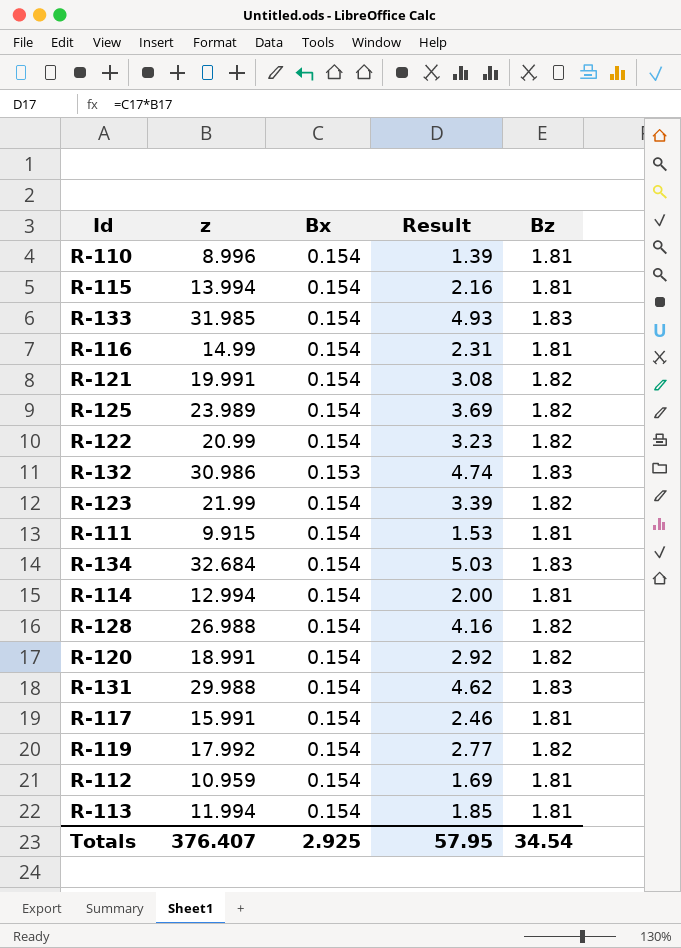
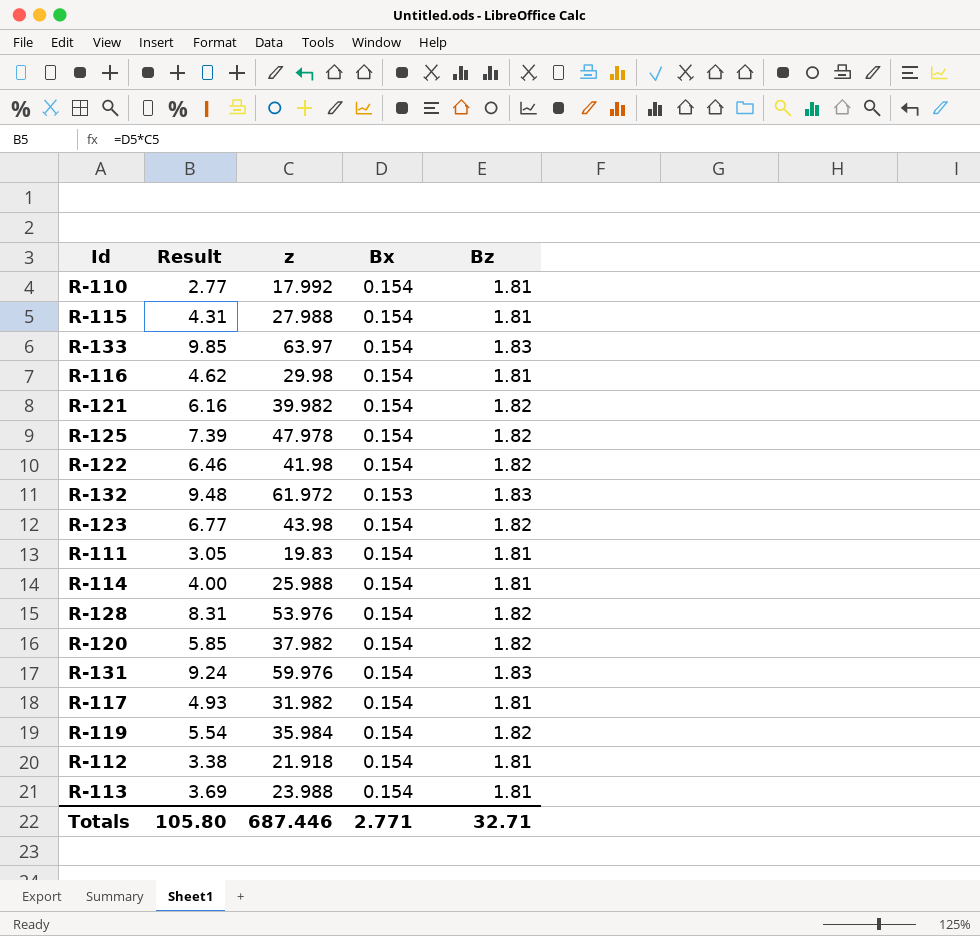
column Result | position: 4 -> 2
row R-134: 32.684 | 0.154 | 5.03 | 1.83 -> none
R-110 | Result: 1.39 -> 2.77
R-110 | z: 8.996 -> 17.992
R-115 | Result: 2.16 -> 4.31
R-115 | z: 13.994 -> 27.988
R-133 | Result: 4.93 -> 9.85
R-133 | z: 31.985 -> 63.97
R-116 | Result: 2.31 -> 4.62
R-116 | z: 14.99 -> 29.98
R-121 | Result: 3.08 -> 6.16
R-121 | z: 19.991 -> 39.982
R-125 | Result: 3.69 -> 7.39
R-125 | z: 23.989 -> 47.978
R-122 | Result: 3.23 -> 6.46
R-122 | z: 20.99 -> 41.98
R-132 | Result: 4.74 -> 9.48
R-132 | z: 30.986 -> 61.972
R-123 | Result: 3.39 -> 6.77
R-123 | z: 21.99 -> 43.98
R-111 | Result: 1.53 -> 3.05
R-111 | z: 9.915 -> 19.83
R-114 | Result: 2.00 -> 4.00
R-114 | z: 12.994 -> 25.988
R-128 | Result: 4.16 -> 8.31
R-128 | z: 26.988 -> 53.976
R-120 | Result: 2.92 -> 5.85
R-120 | z: 18.991 -> 37.982
R-131 | Result: 4.62 -> 9.24
R-131 | z: 29.988 -> 59.976
R-117 | Result: 2.46 -> 4.93
R-117 | z: 15.991 -> 31.982
R-119 | Result: 2.77 -> 5.54
R-119 | z: 17.992 -> 35.984
R-112 | Result: 1.69 -> 3.38
R-112 | z: 10.959 -> 21.918
R-113 | Result: 1.85 -> 3.69
R-113 | z: 11.994 -> 23.988
Totals | Result: 57.95 -> 105.80
Totals | z: 376.407 -> 687.446
Totals | Bx: 2.925 -> 2.771
Totals | Bz: 34.54 -> 32.71

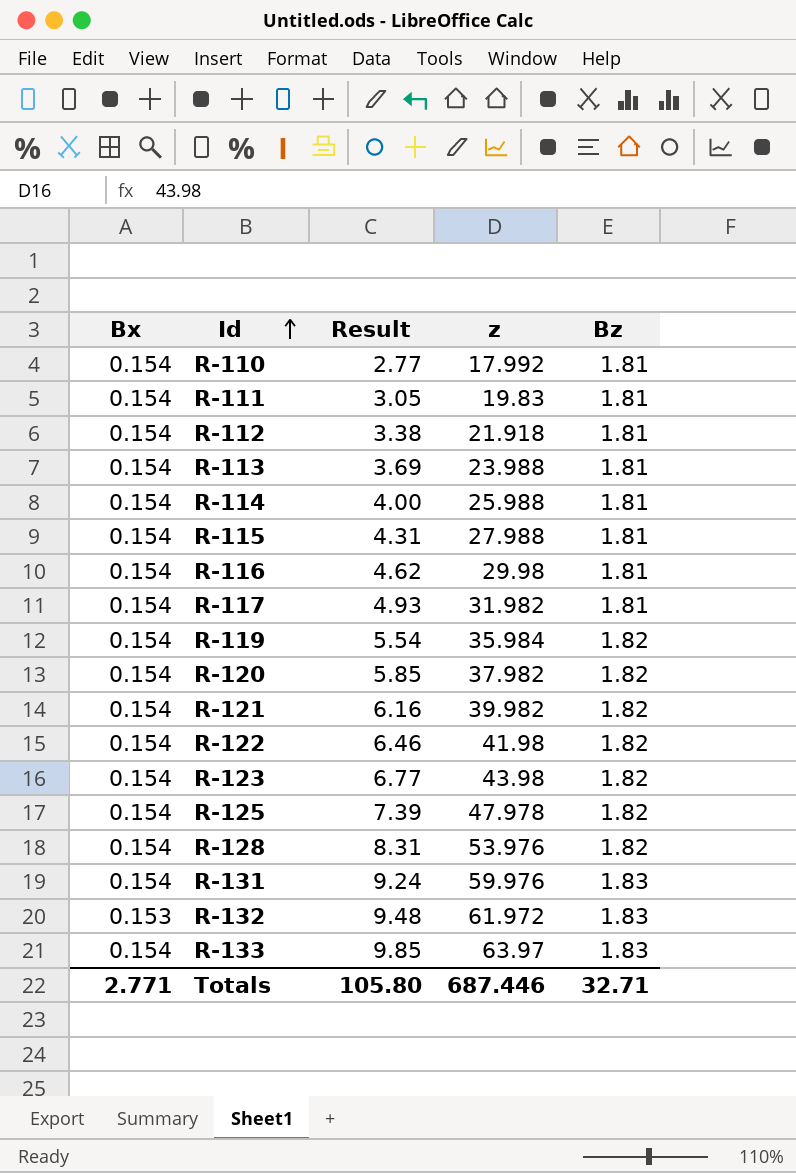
row order: none -> Id ascending
column Bx | position: 4 -> 1

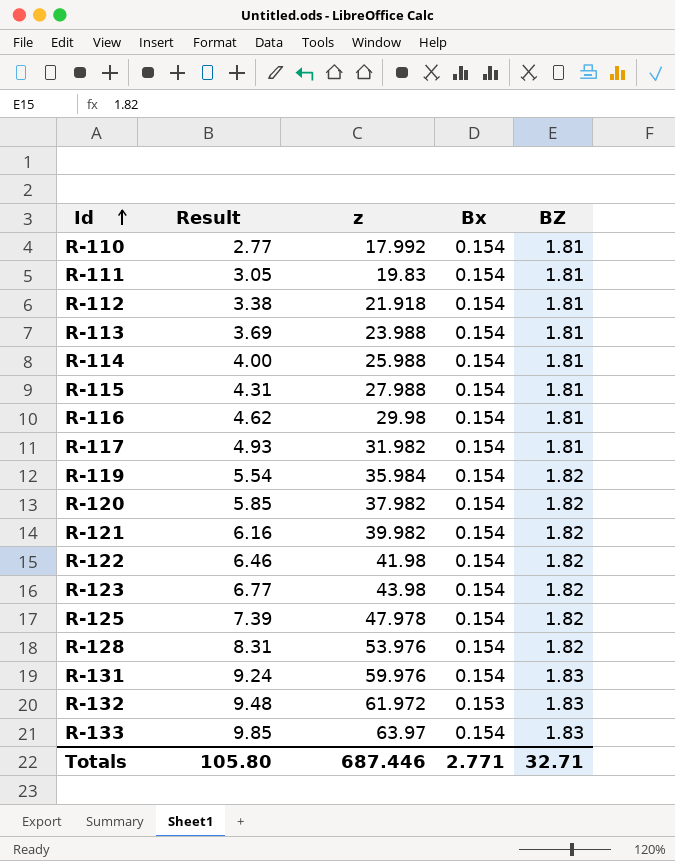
column Bx | position: 1 -> 4
column name: Bz -> BZ

